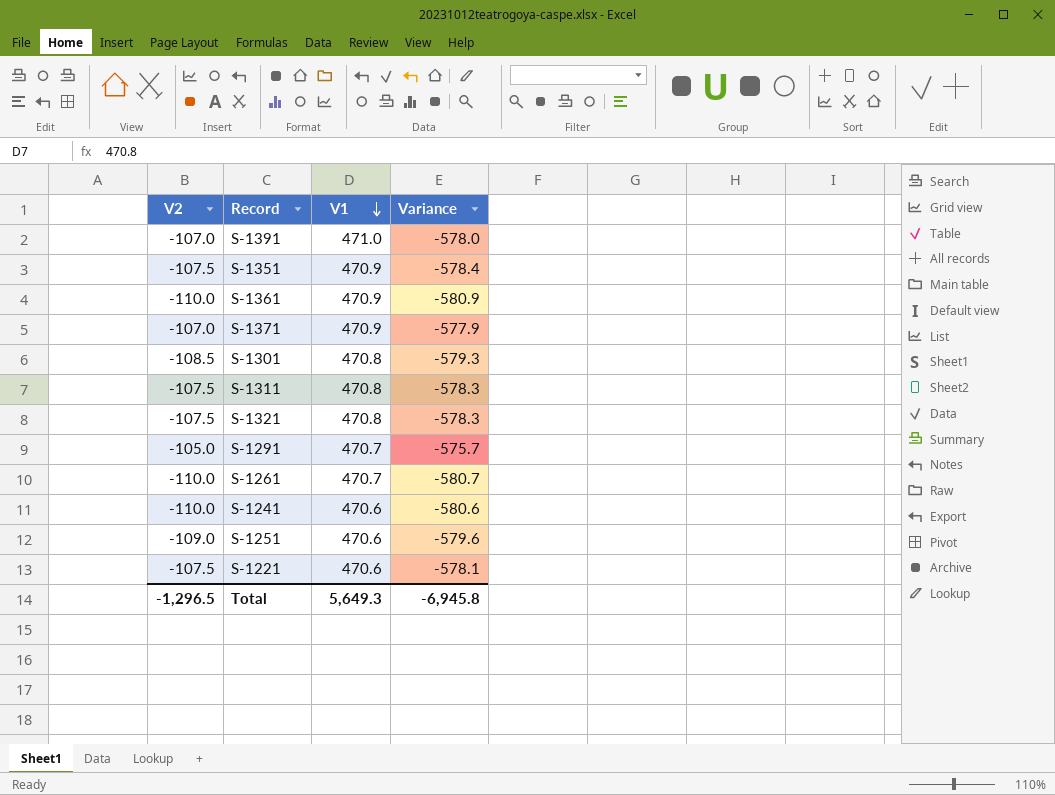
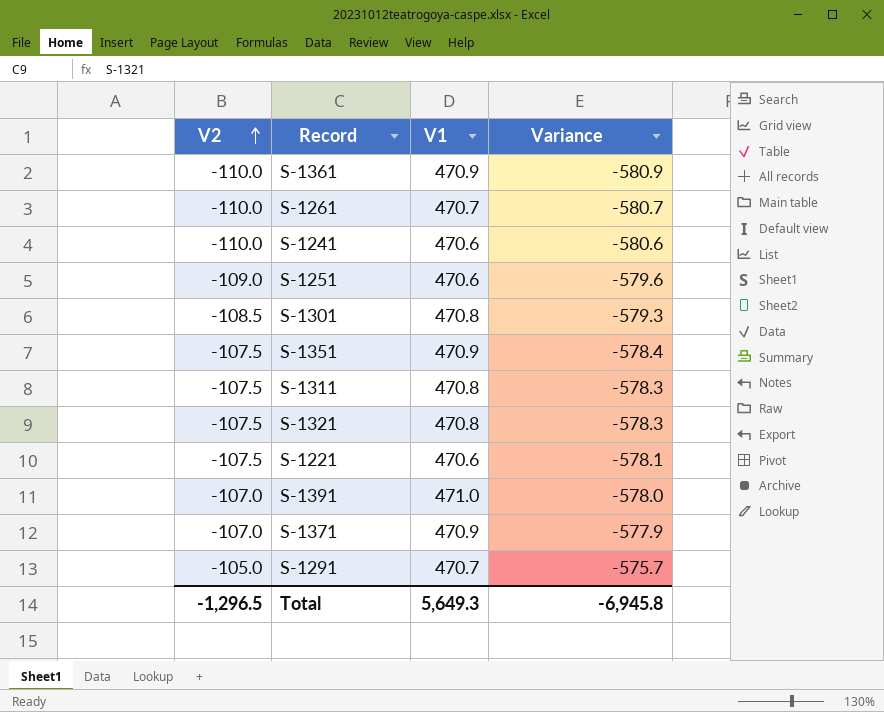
row order: V1 descending -> V2 ascending

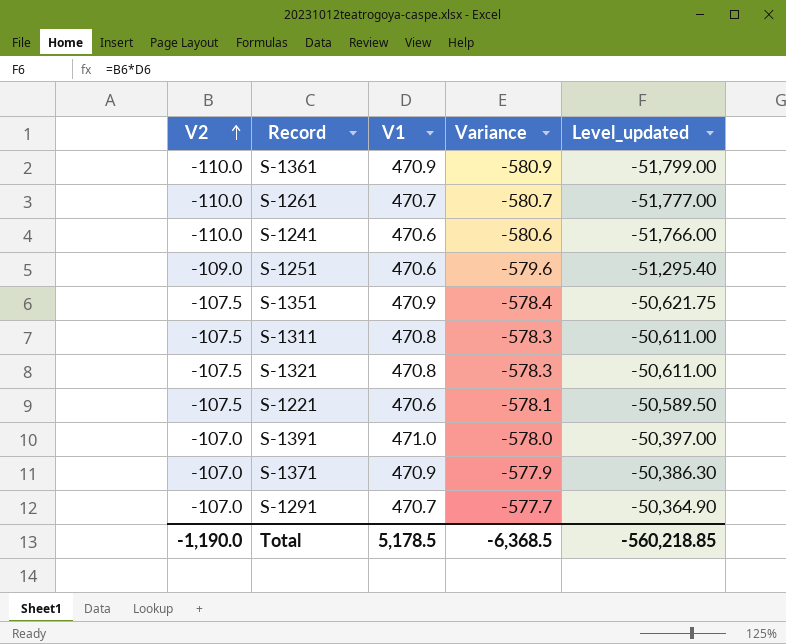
column Level_updated | formula: none -> [V2] * [V1]
row S-1301: -108.5 | 470.8 | -579.3 -> none
S-1291 | V2: -105.0 -> -107.0
S-1291 | Variance: -575.7 -> -577.7
Total | V2: -1,296.5 -> -1,190.0
Total | V1: 5,649.3 -> 5,178.5
Total | Variance: -6,945.8 -> -6,368.5

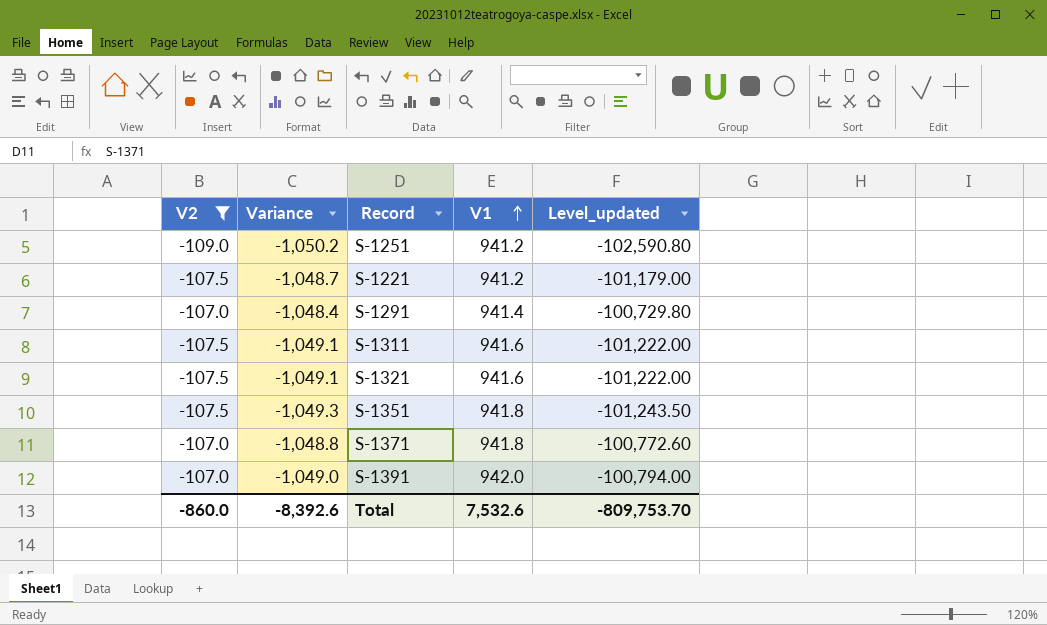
filter: none -> V2 != -110.0
row order: V2 ascending -> V1 ascending
column Variance | position: 4 -> 2
S-1251 | Variance: -579.6 -> -1,050.2
S-1251 | V1: 470.6 -> 941.2
S-1251 | Level_updated: -51,295.40 -> -102,590.80
S-1221 | Variance: -578.1 -> -1,048.7
S-1221 | V1: 470.6 -> 941.2
S-1221 | Level_updated: -50,589.50 -> -101,179.00
S-1291 | Variance: -577.7 -> -1,048.4
S-1291 | V1: 470.7 -> 941.4
S-1291 | Level_updated: -50,364.90 -> -100,729.80
S-1311 | Variance: -578.3 -> -1,049.1
S-1311 | V1: 470.8 -> 941.6
S-1311 | Level_updated: -50,611.00 -> -101,222.00
S-1321 | Variance: -578.3 -> -1,049.1
S-1321 | V1: 470.8 -> 941.6
S-1321 | Level_updated: -50,611.00 -> -101,222.00
S-1351 | Variance: -578.4 -> -1,049.3
S-1351 | V1: 470.9 -> 941.8
S-1351 | Level_updated: -50,621.75 -> -101,243.50
S-1371 | Variance: -577.9 -> -1,048.8
S-1371 | V1: 470.9 -> 941.8
S-1371 | Level_updated: -50,386.30 -> -100,772.60
S-1391 | Variance: -578.0 -> -1,049.0
S-1391 | V1: 471.0 -> 942.0
S-1391 | Level_updated: -50,397.00 -> -100,794.00
Total | V2: -1,190.0 -> -860.0
Total | Variance: -6,368.5 -> -8,392.6
Total | V1: 5,178.5 -> 7,532.6
Total | Level_updated: -560,218.85 -> -809,753.70

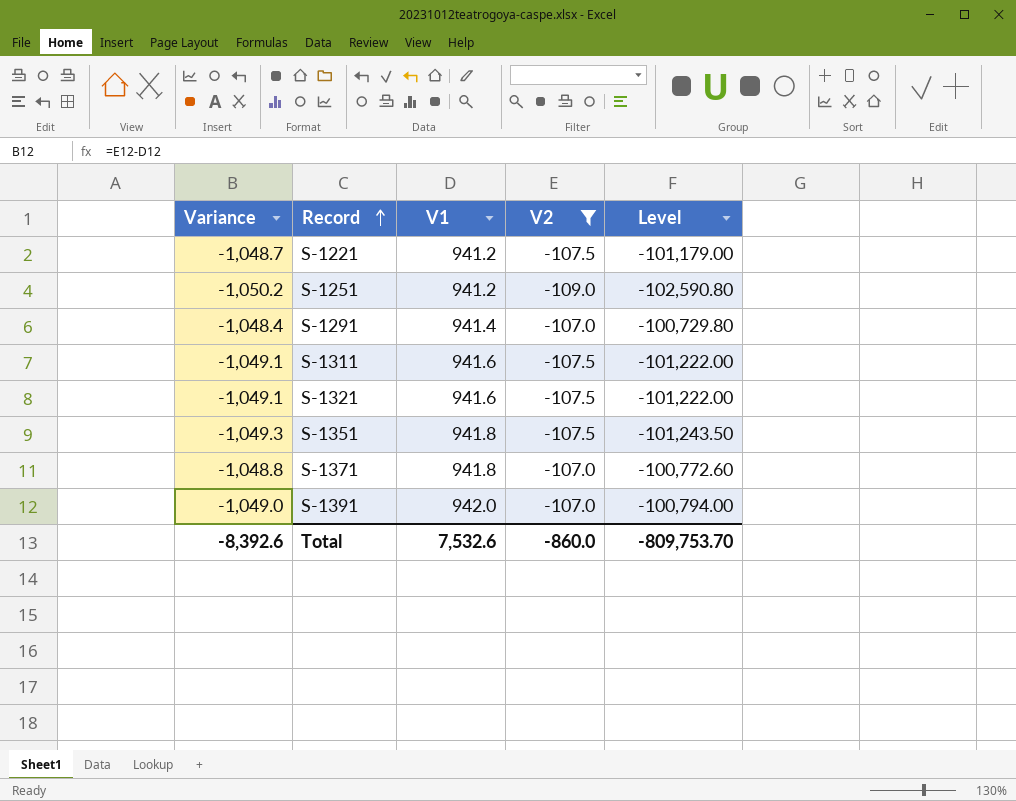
row order: V1 ascending -> Record ascending
column V2 | position: 1 -> 4
column name: Level_updated -> Level

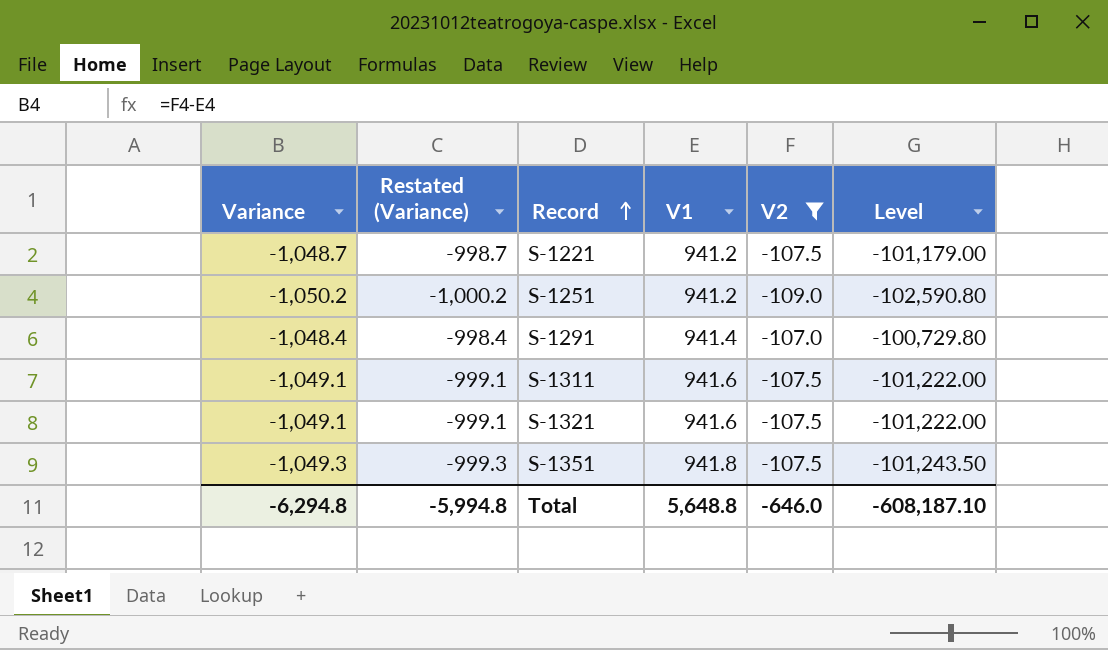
column Restated (Variance) | formula: none -> [Variance] + 50
row S-1371: -1,048.8 | 941.8 | -107.0 | -100,772.60 -> none
row S-1391: -1,049.0 | 942.0 | -107.0 | -100,794.00 -> none
Total | Variance: -8,392.6 -> -6,294.8
Total | V1: 7,532.6 -> 5,648.8
Total | V2: -860.0 -> -646.0
Total | Level: -809,753.70 -> -608,187.10

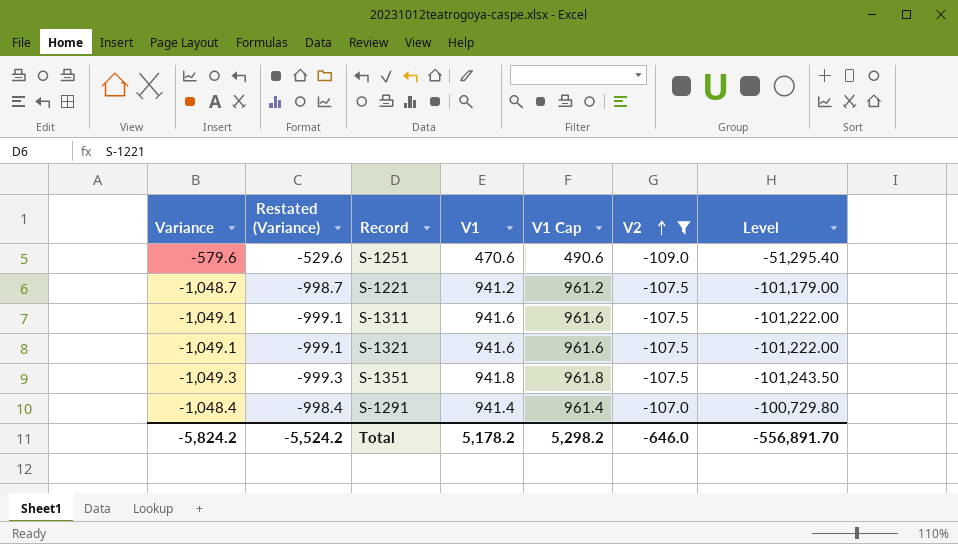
row order: Record ascending -> V2 ascending
column V1 Cap | formula: none -> [V1] + 20
S-1251 | Variance: -1,050.2 -> -579.6
S-1251 | Restated (Variance): -1,000.2 -> -529.6
S-1251 | V1: 941.2 -> 470.6
S-1251 | Level: -102,590.80 -> -51,295.40
Total | Variance: -6,294.8 -> -5,824.2
Total | Restated (Variance): -5,994.8 -> -5,524.2
Total | V1: 5,648.8 -> 5,178.2
Total | Level: -608,187.10 -> -556,891.70

